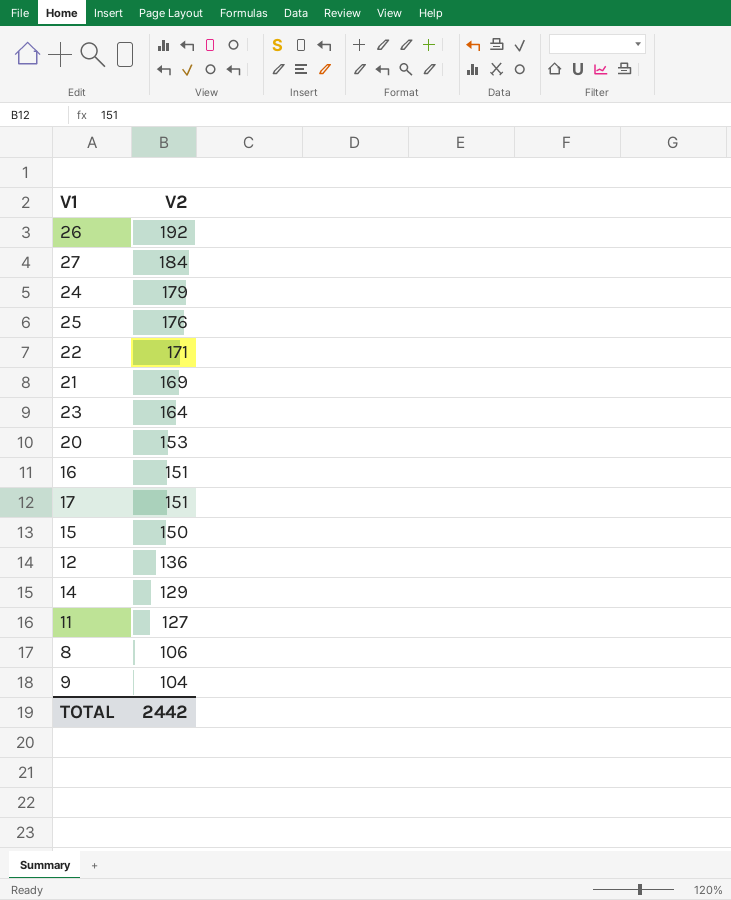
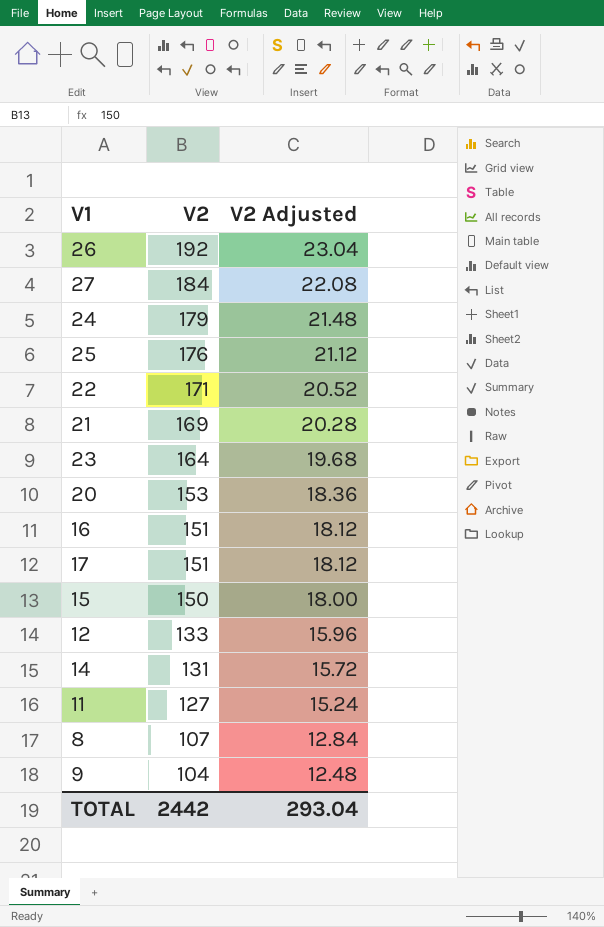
column V2 Adjusted | formula: none -> [V2] * 0.12
12 | V2: 136 -> 133
14 | V2: 129 -> 131
8 | V2: 106 -> 107

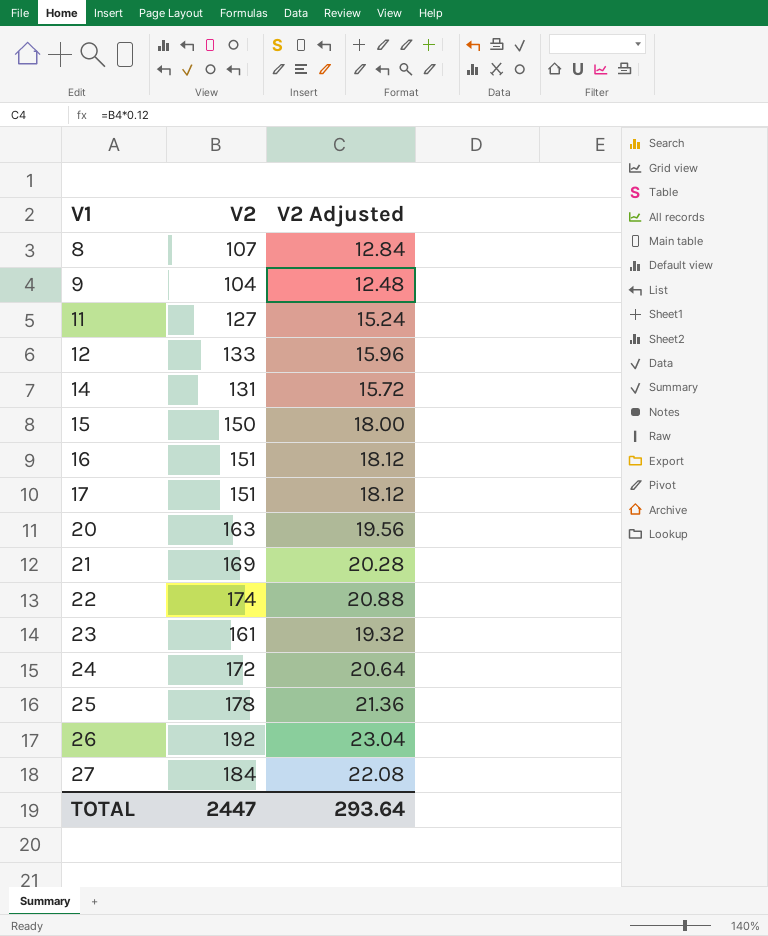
row order: V2 descending -> V1 ascending
20 | V2: 153 -> 163
20 | V2 Adjusted: 18.36 -> 19.56
22 | V2: 171 -> 174
22 | V2 Adjusted: 20.52 -> 20.88
23 | V2: 164 -> 161
23 | V2 Adjusted: 19.68 -> 19.32
24 | V2: 179 -> 172
24 | V2 Adjusted: 21.48 -> 20.64
25 | V2: 176 -> 178
25 | V2 Adjusted: 21.12 -> 21.36
TOTAL | V2: 2442 -> 2447
TOTAL | V2 Adjusted: 293.04 -> 293.64

